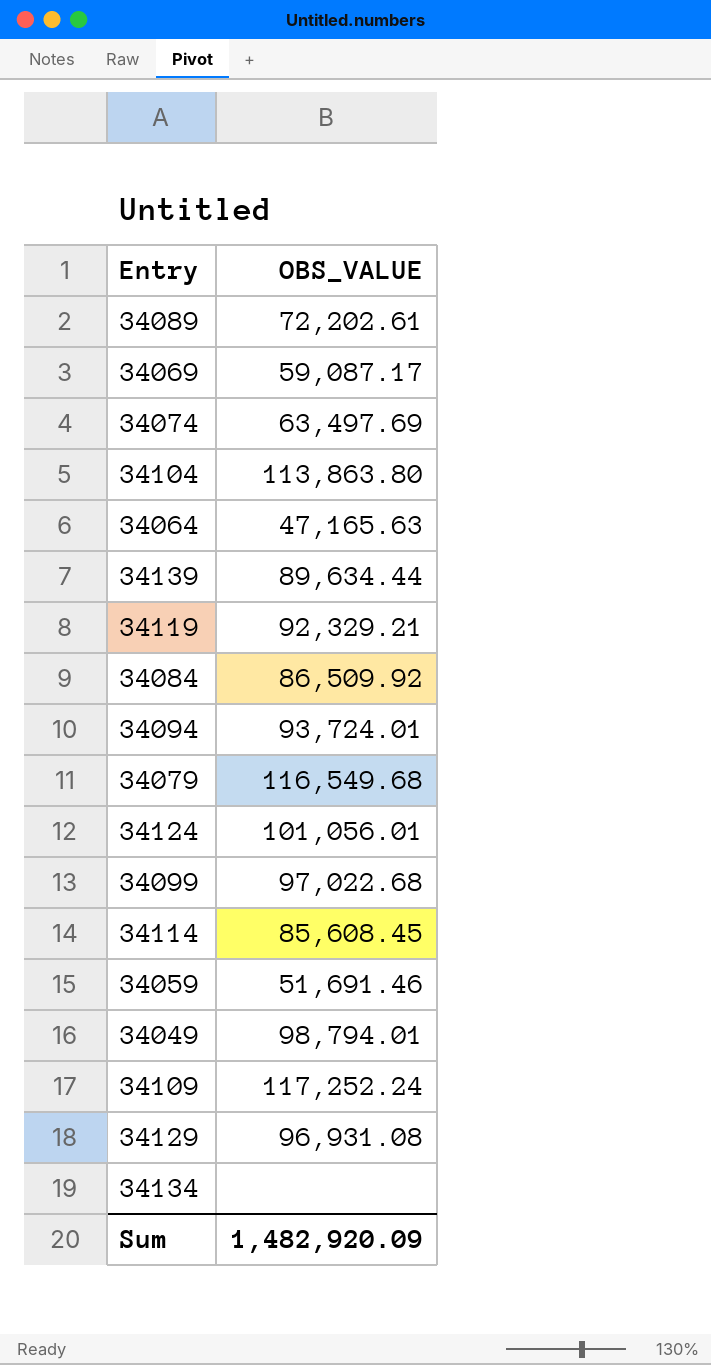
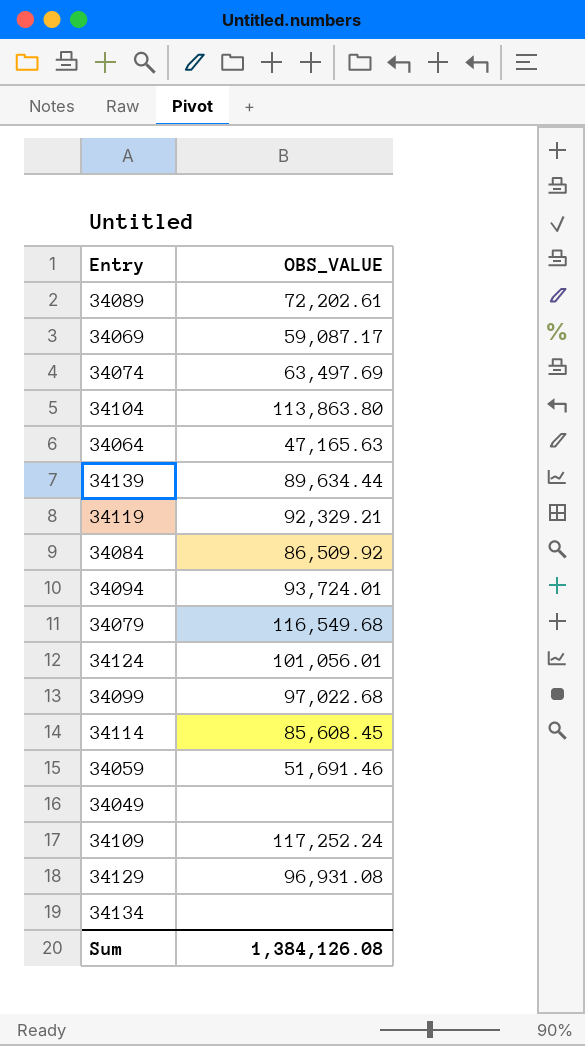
34049 | OBS_VALUE: 98,794.01 -> none
Sum | OBS_VALUE: 1,482,920.09 -> 1,384,126.08

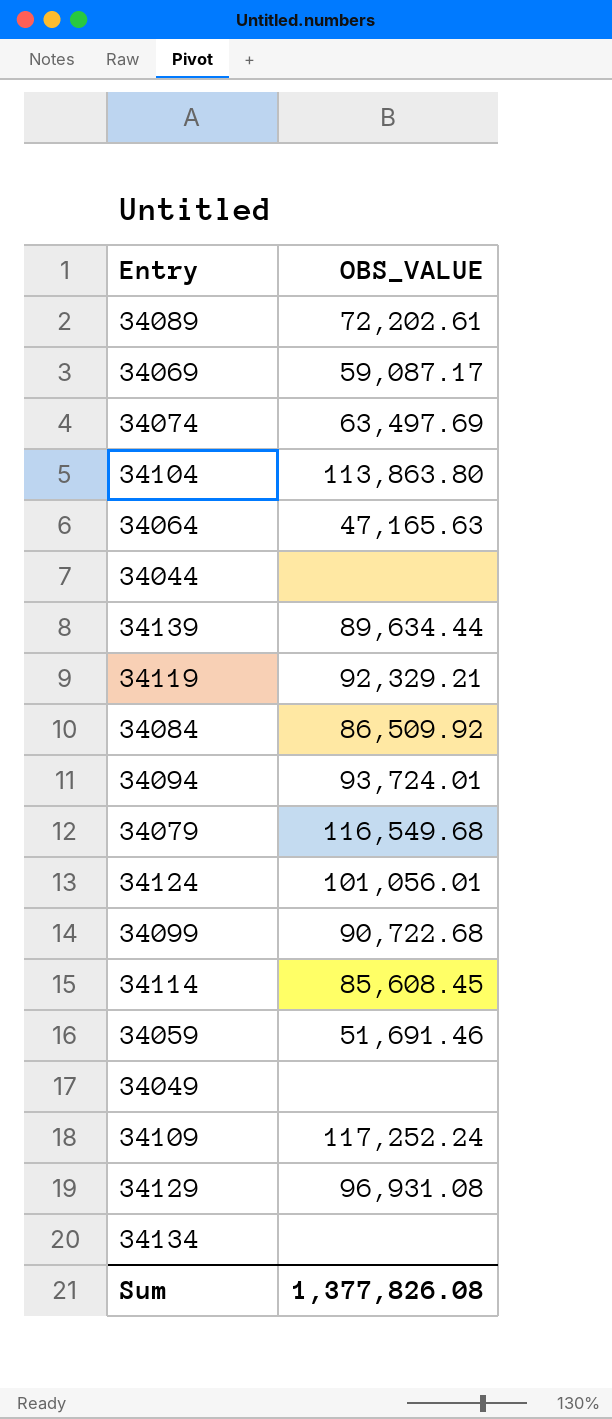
row 34044: none -> none
34099 | OBS_VALUE: 97,022.68 -> 90,722.68
Sum | OBS_VALUE: 1,384,126.08 -> 1,377,826.08

